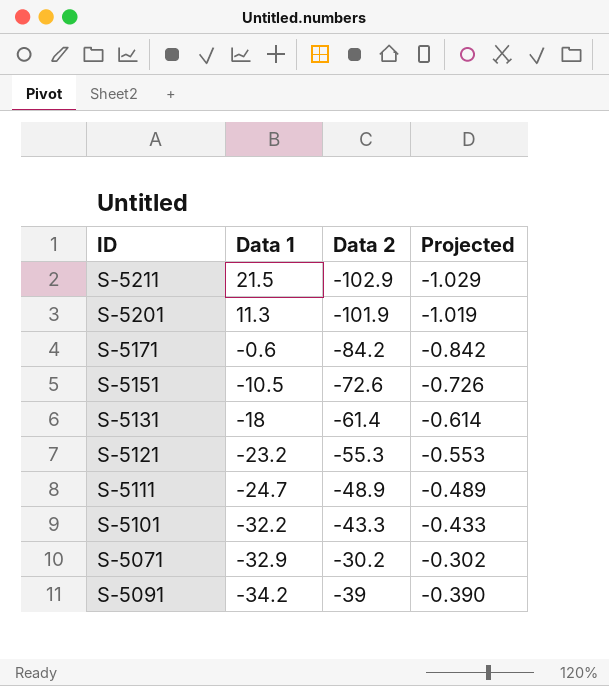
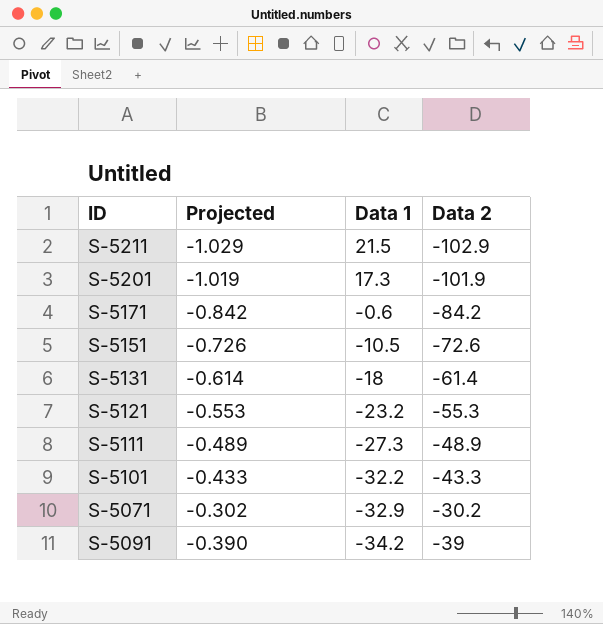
column Projected | position: 4 -> 2
S-5201 | Data 1: 11.3 -> 17.3
S-5111 | Data 1: -24.7 -> -27.3

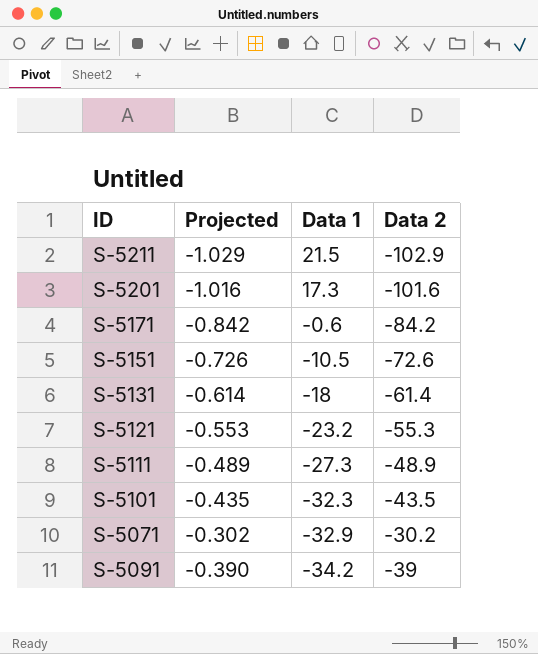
S-5201 | Projected: -1.019 -> -1.016
S-5201 | Data 2: -101.9 -> -101.6
S-5101 | Projected: -0.433 -> -0.435
S-5101 | Data 1: -32.2 -> -32.3
S-5101 | Data 2: -43.3 -> -43.5

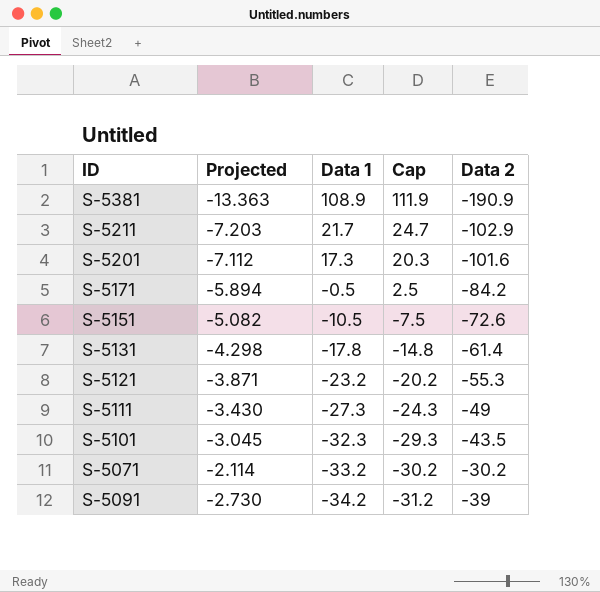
column Projected | formula: [Data 2] * 0.01 -> [Data 2] * 0.07
column Cap | formula: none -> [Data 1] + 3
row S-5381: none -> -13.363 | 108.9 | 111.9 | -190.9
S-5211 | Data 1: 21.5 -> 21.7
S-5171 | Data 1: -0.6 -> -0.5
S-5131 | Data 1: -18 -> -17.8
S-5111 | Data 2: -48.9 -> -49
S-5071 | Data 1: -32.9 -> -33.2

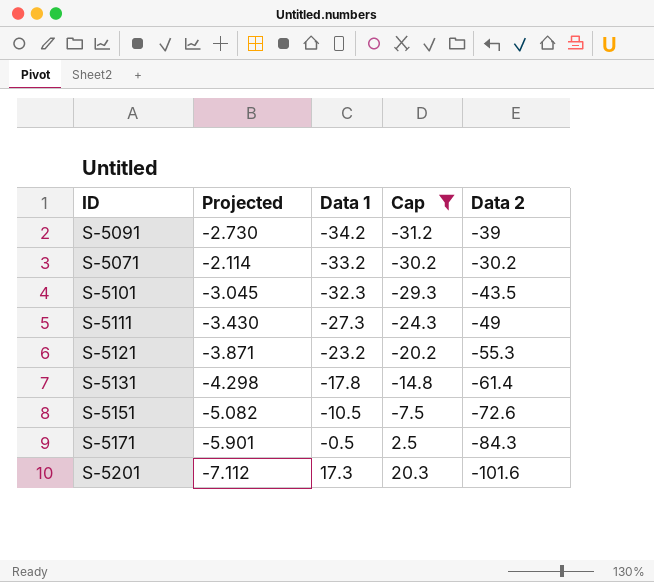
filter: none -> Cap <= 20.3
row order: Data 1 descending -> Data 1 ascending
S-5171 | Projected: -5.894 -> -5.901
S-5171 | Data 2: -84.2 -> -84.3

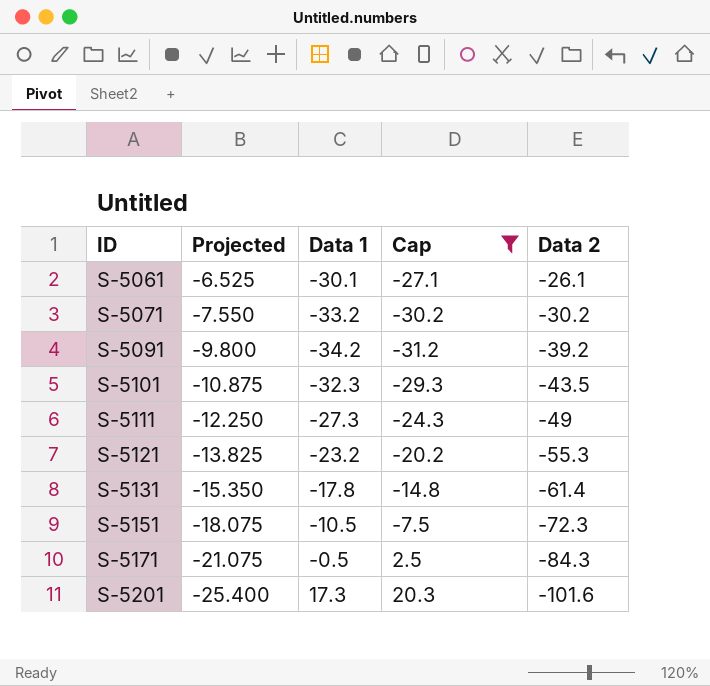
row order: Data 1 ascending -> ID ascending
column Projected | formula: [Data 2] * 0.07 -> [Data 2] * 0.25
row S-5061: none -> -6.525 | -30.1 | -27.1 | -26.1
S-5091 | Data 2: -39 -> -39.2
S-5151 | Data 2: -72.6 -> -72.3

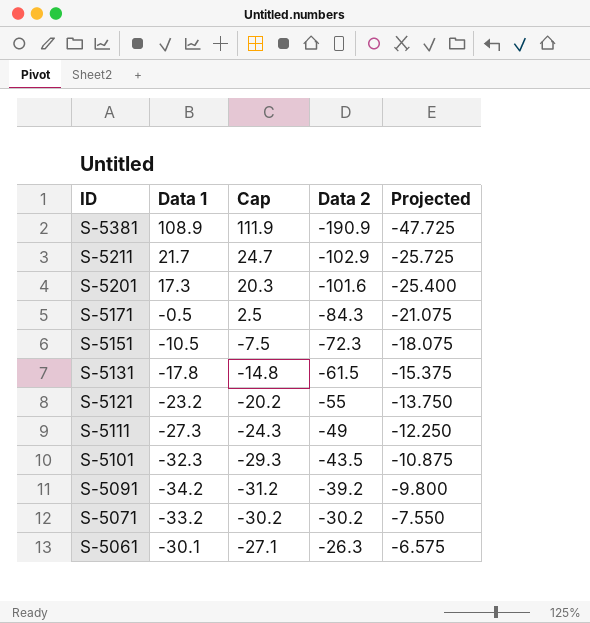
filter: Cap <= 20.3 -> none
row order: ID ascending -> ID descending
column Projected | position: 2 -> 5
S-5131 | Data 2: -61.4 -> -61.5
S-5131 | Projected: -15.350 -> -15.375
S-5121 | Data 2: -55.3 -> -55
S-5121 | Projected: -13.825 -> -13.750
S-5061 | Data 2: -26.1 -> -26.3
S-5061 | Projected: -6.525 -> -6.575

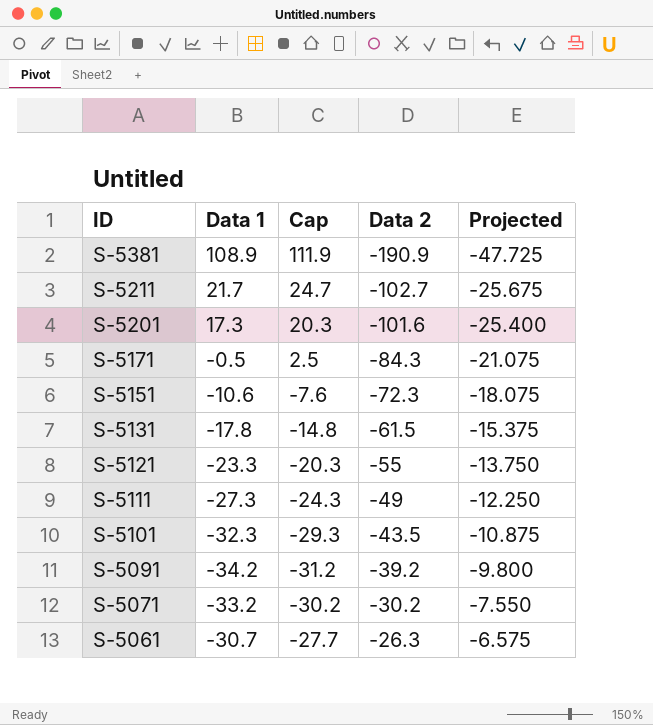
S-5211 | Data 2: -102.9 -> -102.7
S-5211 | Projected: -25.725 -> -25.675
S-5151 | Data 1: -10.5 -> -10.6
S-5151 | Cap: -7.5 -> -7.6
S-5121 | Data 1: -23.2 -> -23.3
S-5121 | Cap: -20.2 -> -20.3
S-5061 | Data 1: -30.1 -> -30.7
S-5061 | Cap: -27.1 -> -27.7

